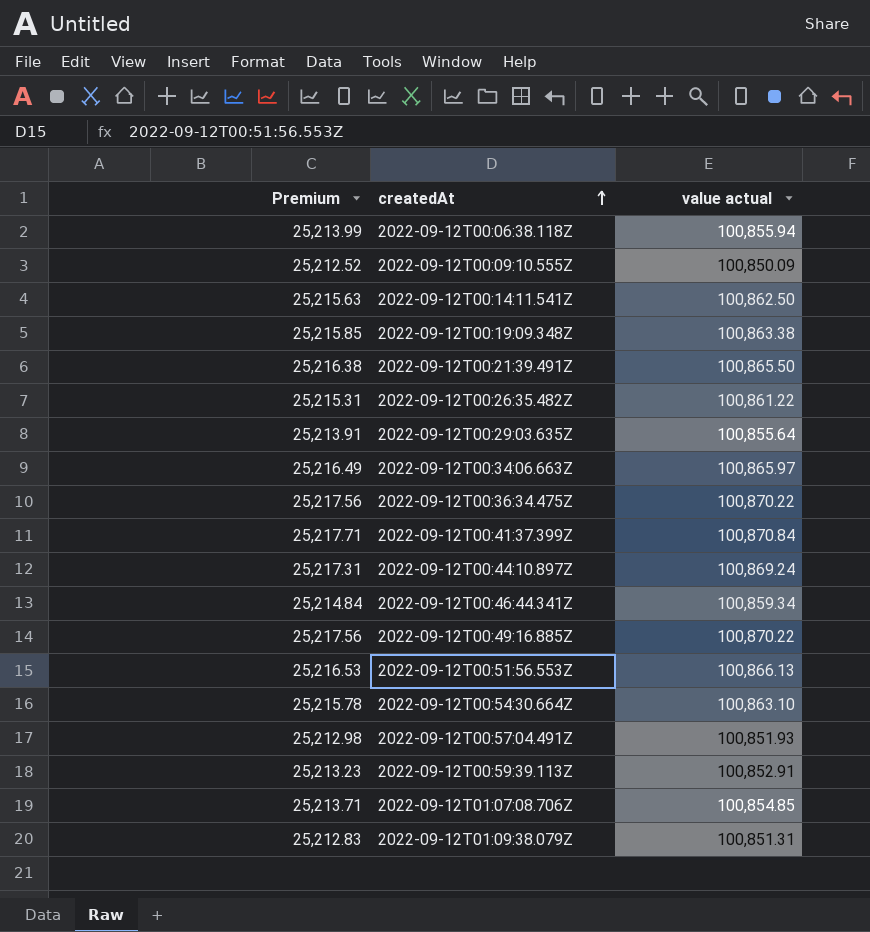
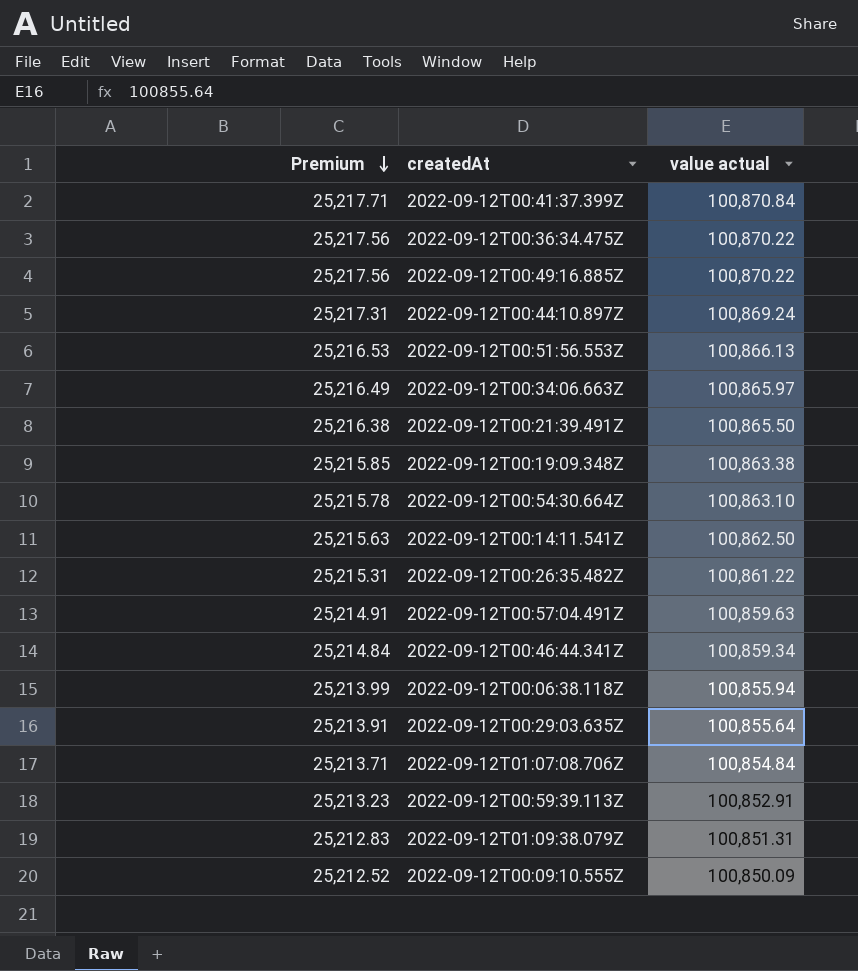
row order: createdAt ascending -> Premium descending
2022-09-12T00:57:04.491Z | Premium: 25,212.98 -> 25,214.91
2022-09-12T00:57:04.491Z | value actual: 100,851.93 -> 100,859.63
2022-09-12T01:07:08.706Z | value actual: 100,854.85 -> 100,854.84

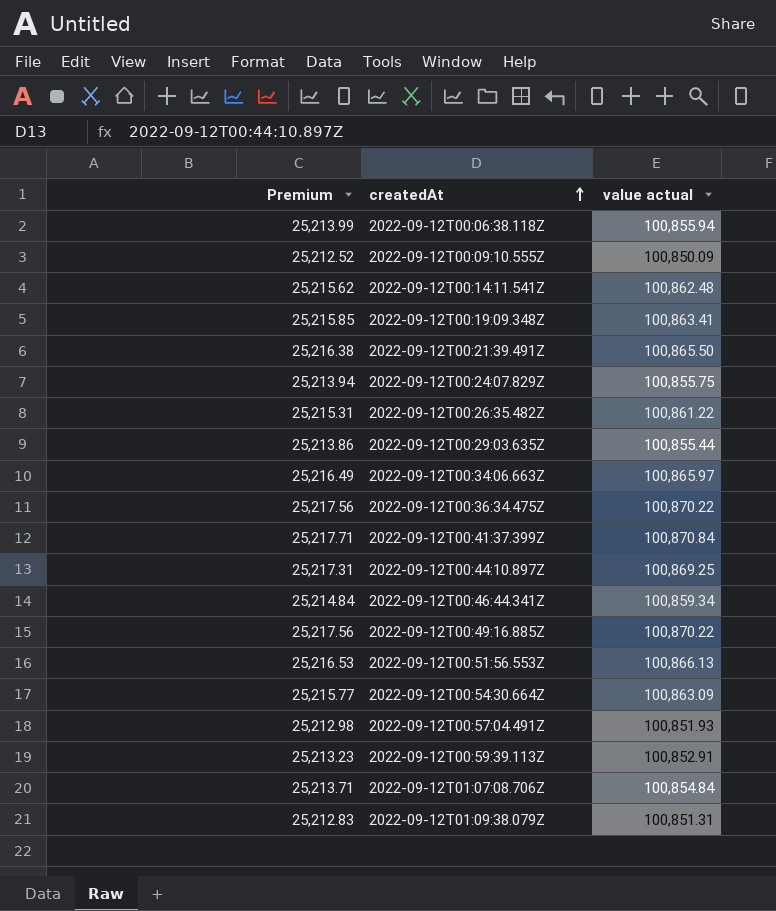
row order: Premium descending -> createdAt ascending
2022-09-12T00:14:11.541Z | Premium: 25,215.63 -> 25,215.62
2022-09-12T00:14:11.541Z | value actual: 100,862.50 -> 100,862.48
2022-09-12T00:19:09.348Z | value actual: 100,863.38 -> 100,863.41
row 2022-09-12T00:24:07.829Z: none -> 25,213.94 | 100,855.75
2022-09-12T00:29:03.635Z | Premium: 25,213.91 -> 25,213.86
2022-09-12T00:29:03.635Z | value actual: 100,855.64 -> 100,855.44
2022-09-12T00:44:10.897Z | value actual: 100,869.24 -> 100,869.25
2022-09-12T00:54:30.664Z | Premium: 25,215.78 -> 25,215.77
2022-09-12T00:54:30.664Z | value actual: 100,863.10 -> 100,863.09
2022-09-12T00:57:04.491Z | Premium: 25,214.91 -> 25,212.98
2022-09-12T00:57:04.491Z | value actual: 100,859.63 -> 100,851.93

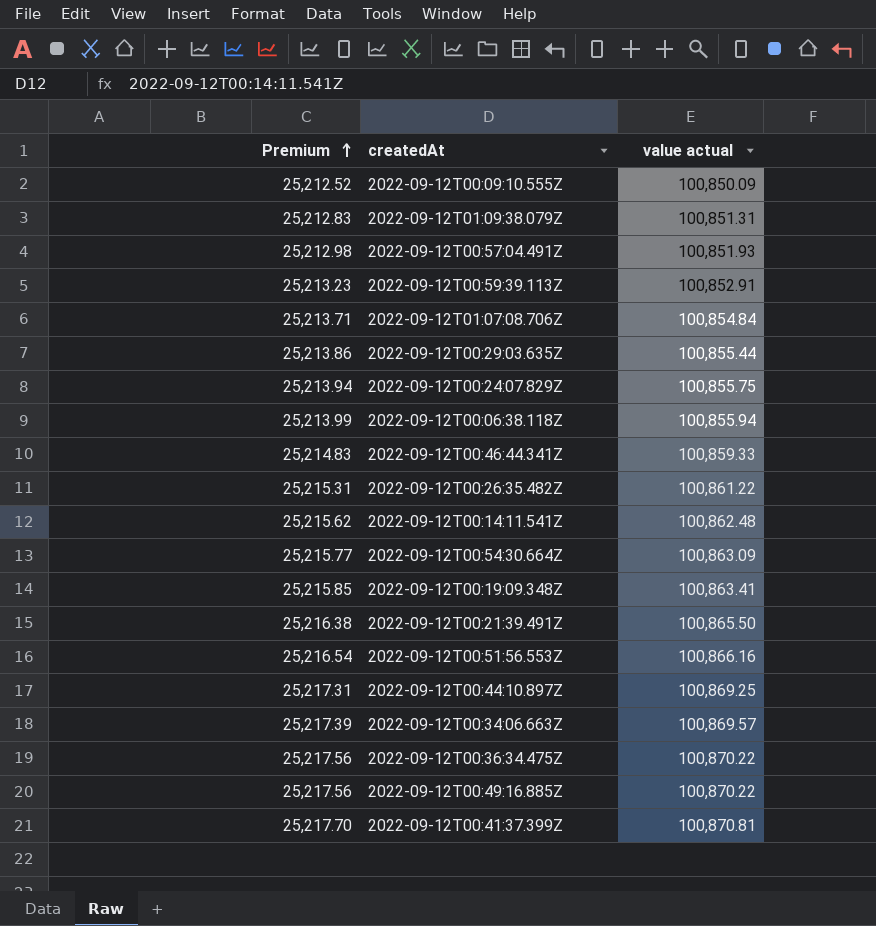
row order: createdAt ascending -> Premium ascending
2022-09-12T00:46:44.341Z | Premium: 25,214.84 -> 25,214.83
2022-09-12T00:46:44.341Z | value actual: 100,859.34 -> 100,859.33
2022-09-12T00:51:56.553Z | Premium: 25,216.53 -> 25,216.54
2022-09-12T00:51:56.553Z | value actual: 100,866.13 -> 100,866.16
2022-09-12T00:34:06.663Z | Premium: 25,216.49 -> 25,217.39
2022-09-12T00:34:06.663Z | value actual: 100,865.97 -> 100,869.57
2022-09-12T00:41:37.399Z | Premium: 25,217.71 -> 25,217.70
2022-09-12T00:41:37.399Z | value actual: 100,870.84 -> 100,870.81

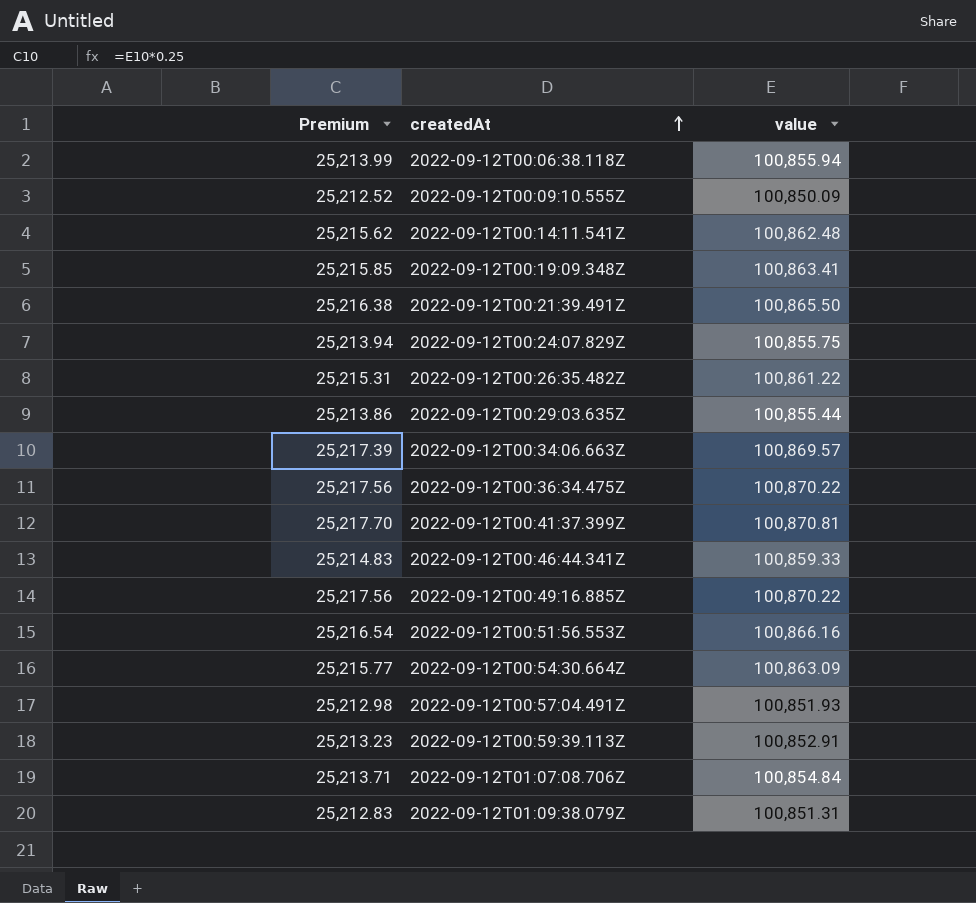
row order: Premium ascending -> createdAt ascending
column name: value actual -> value
row 2022-09-12T00:44:10.897Z: 25,217.31 | 100,869.25 -> none

